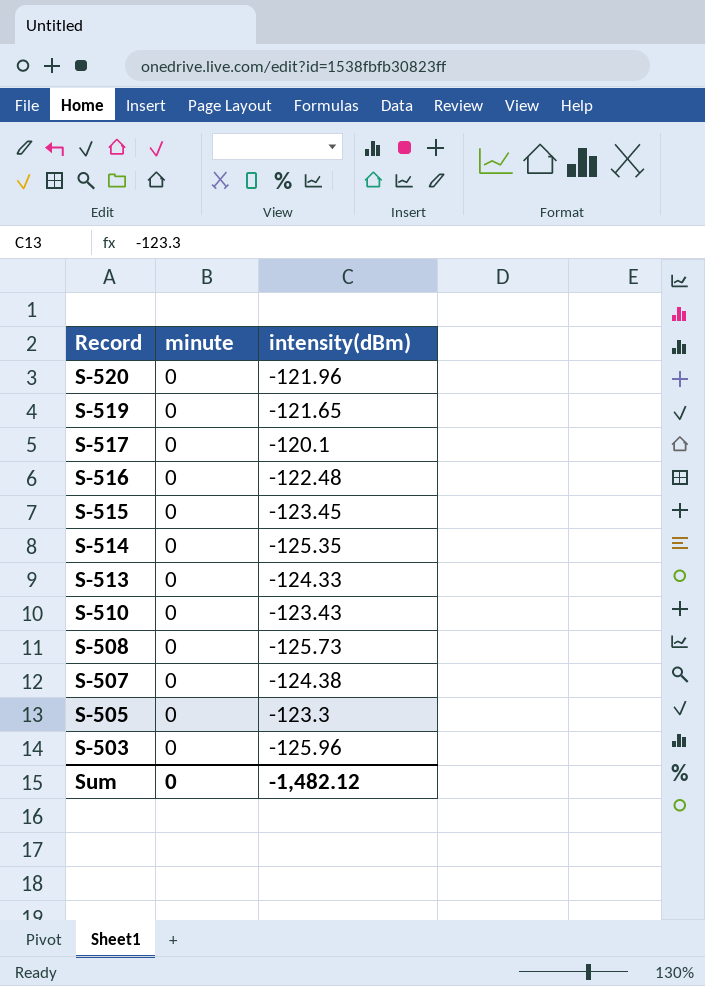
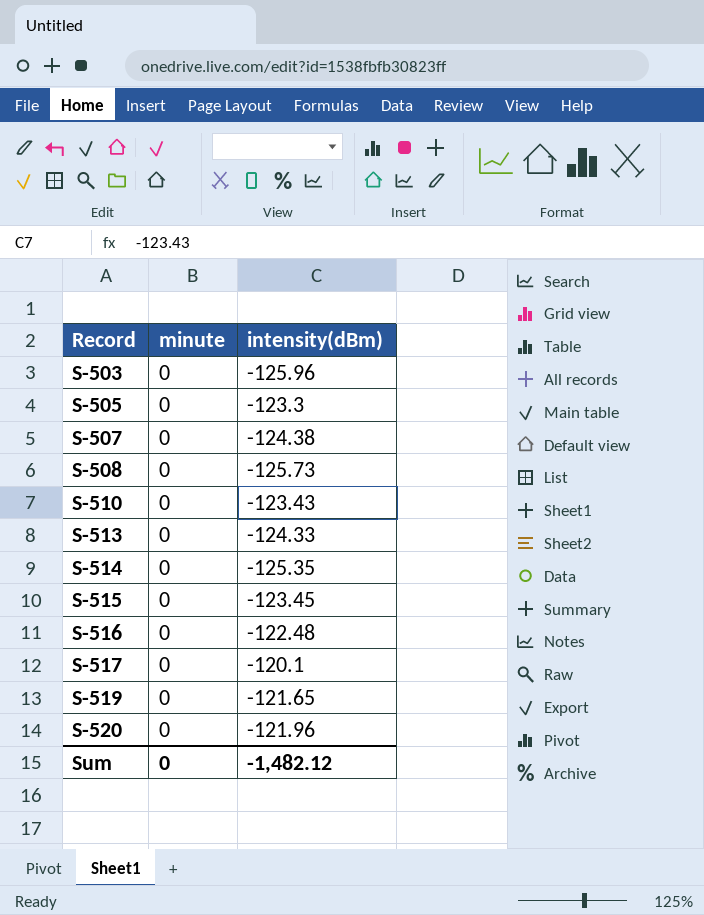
row order: Record descending -> Record ascending

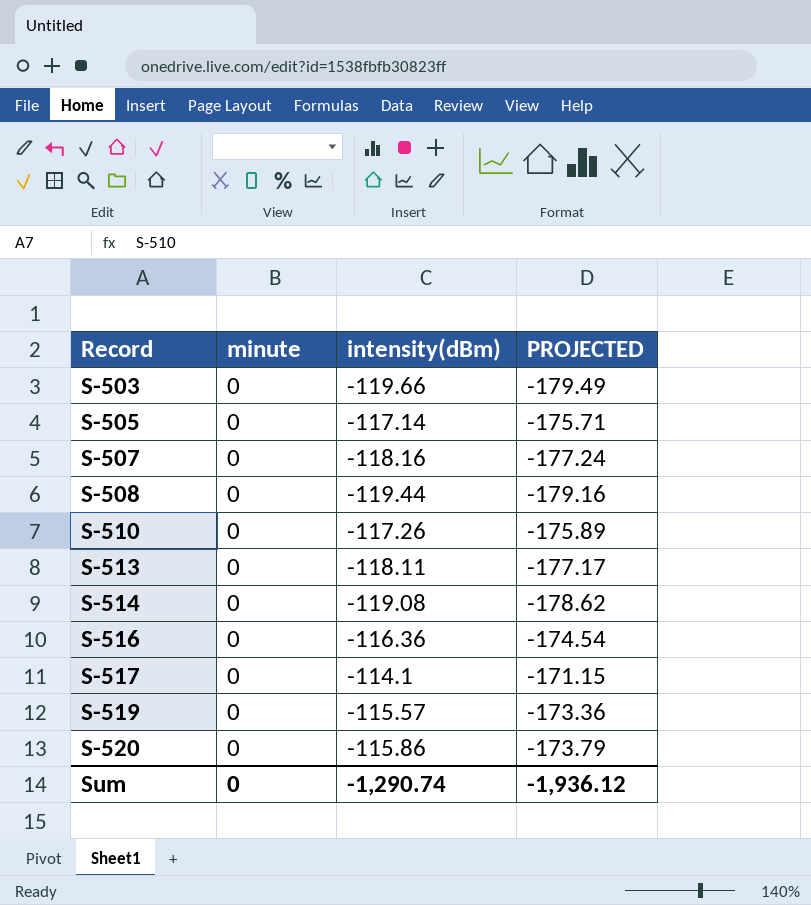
column PROJECTED | formula: none -> [intensity(dBm)] * 1.5
row S-515: 0 | -123.45 -> none
S-503 | intensity(dBm): -125.96 -> -119.66
S-505 | intensity(dBm): -123.3 -> -117.14
S-507 | intensity(dBm): -124.38 -> -118.16
S-508 | intensity(dBm): -125.73 -> -119.44
S-510 | intensity(dBm): -123.43 -> -117.26
S-513 | intensity(dBm): -124.33 -> -118.11
S-514 | intensity(dBm): -125.35 -> -119.08
S-516 | intensity(dBm): -122.48 -> -116.36
S-517 | intensity(dBm): -120.1 -> -114.1
S-519 | intensity(dBm): -121.65 -> -115.57
S-520 | intensity(dBm): -121.96 -> -115.86
Sum | intensity(dBm): -1,482.12 -> -1,290.74

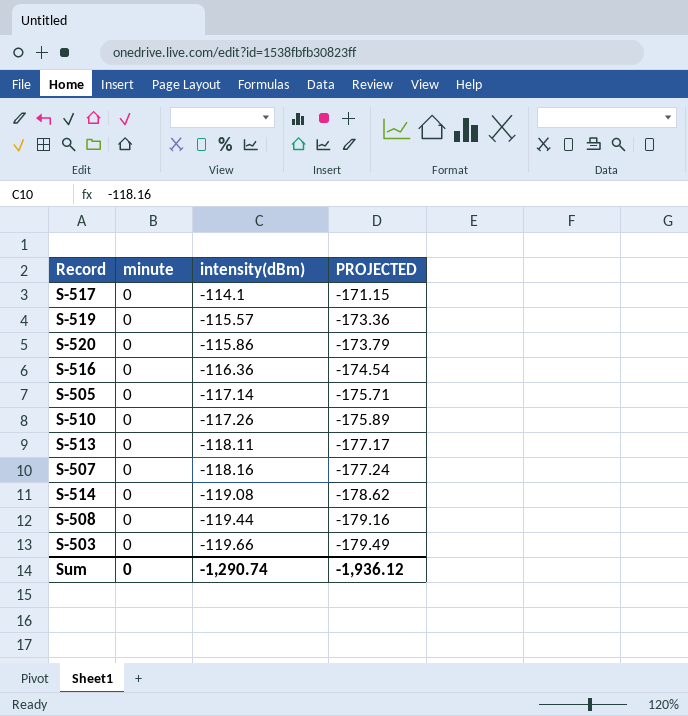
row order: Record ascending -> intensity(dBm) descending

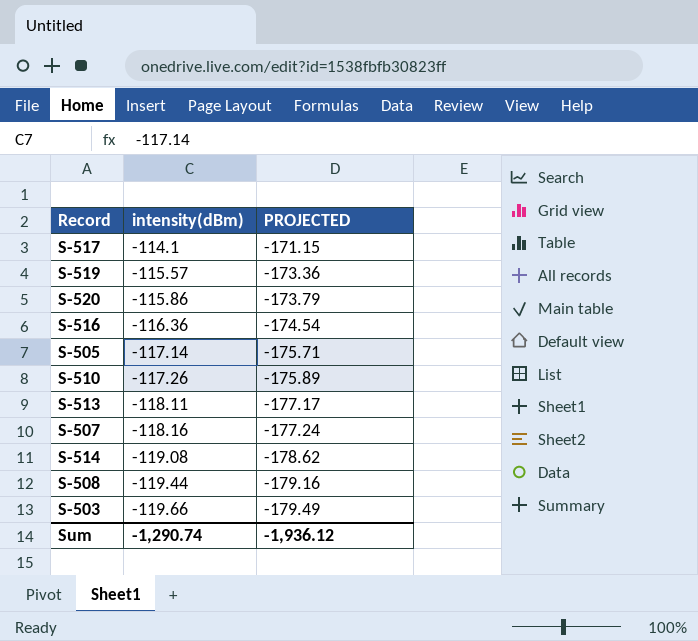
column minute | position: 2 -> none

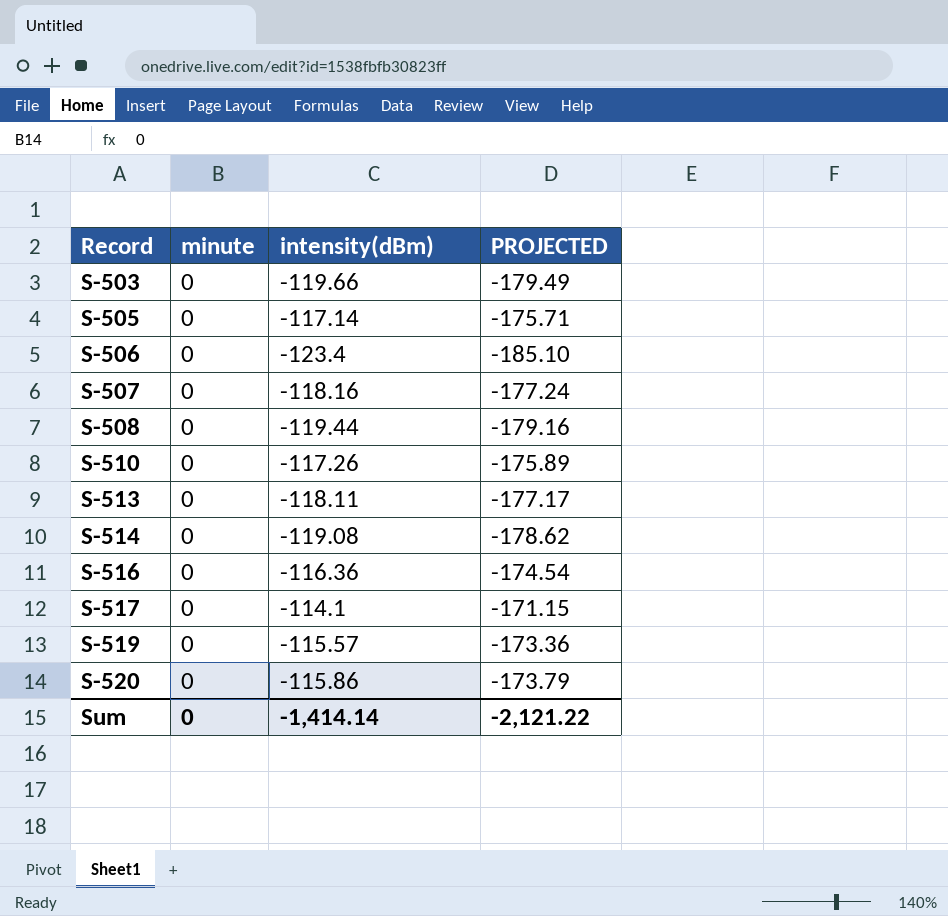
row order: intensity(dBm) descending -> Record ascending
column minute | position: none -> 2
row S-506: none -> 0 | -123.4 | -185.10
Sum | intensity(dBm): -1,290.74 -> -1,414.14
Sum | PROJECTED: -1,936.12 -> -2,121.22

